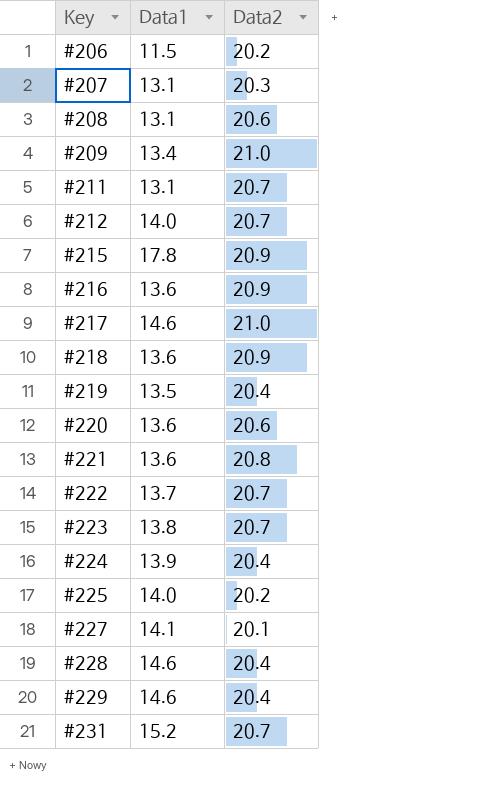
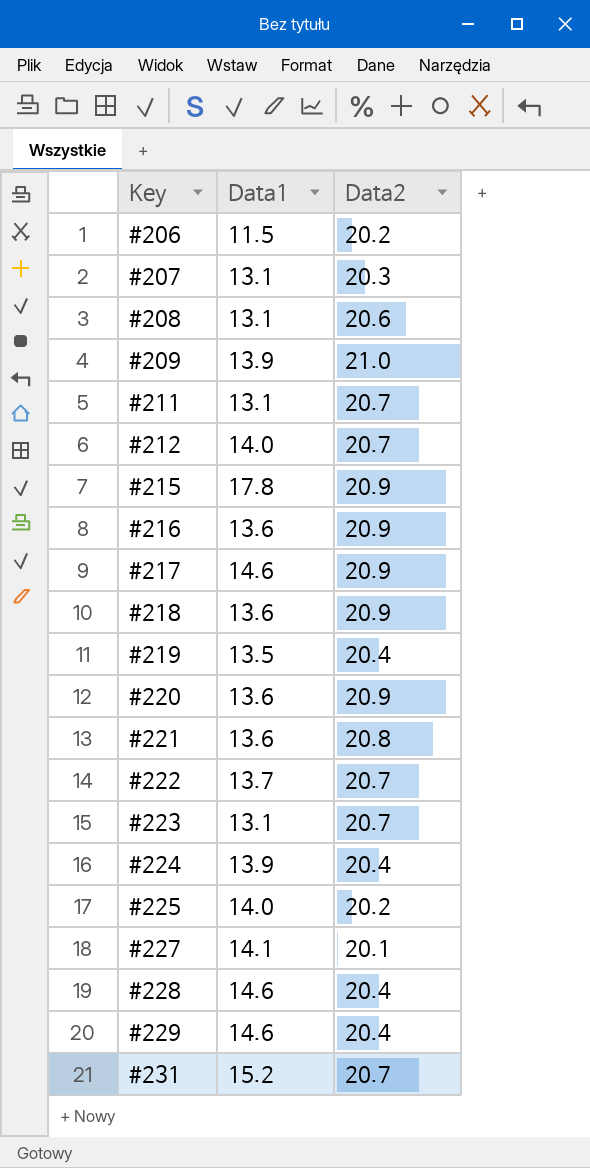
#209 | Data1: 13.4 -> 13.9
#217 | Data2: 21.0 -> 20.9
#220 | Data2: 20.6 -> 20.9
#223 | Data1: 13.8 -> 13.1

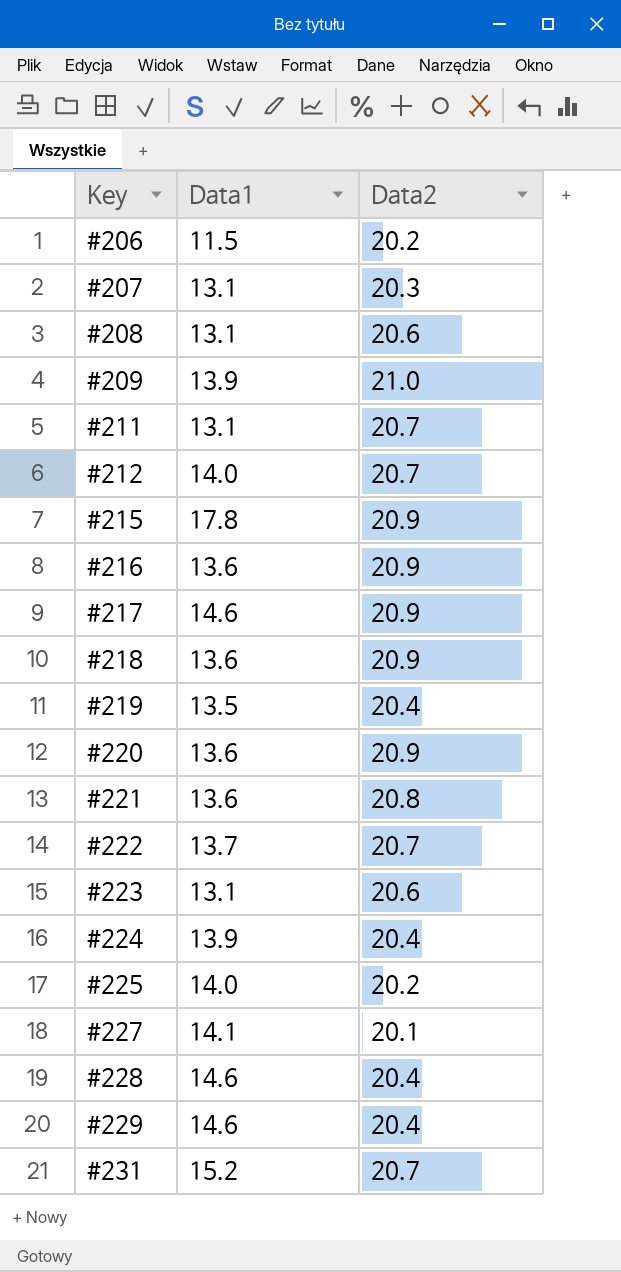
#223 | Data2: 20.7 -> 20.6

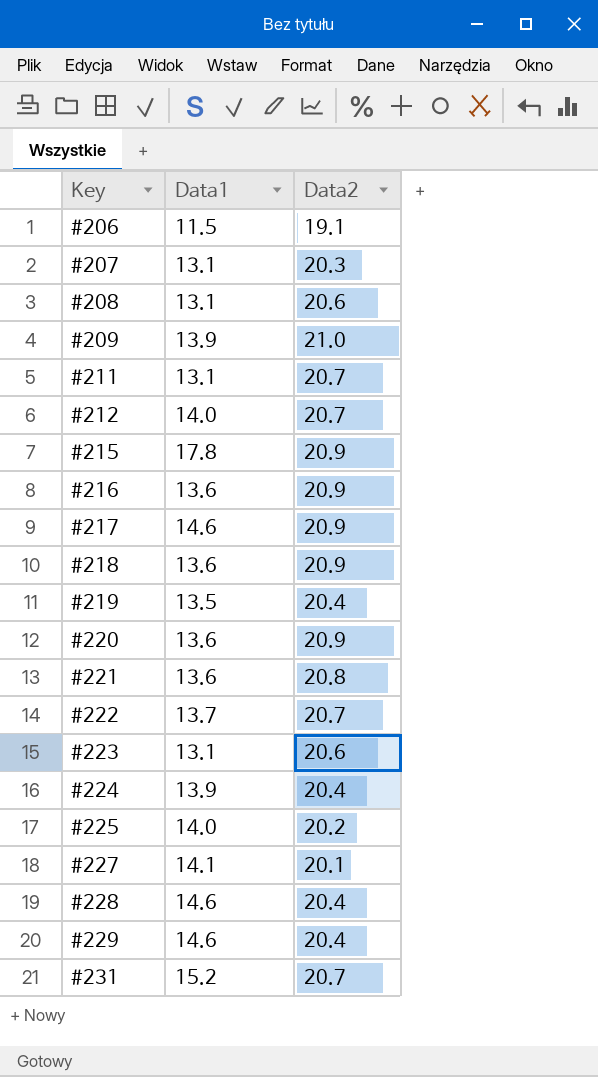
#206 | Data2: 20.2 -> 19.1

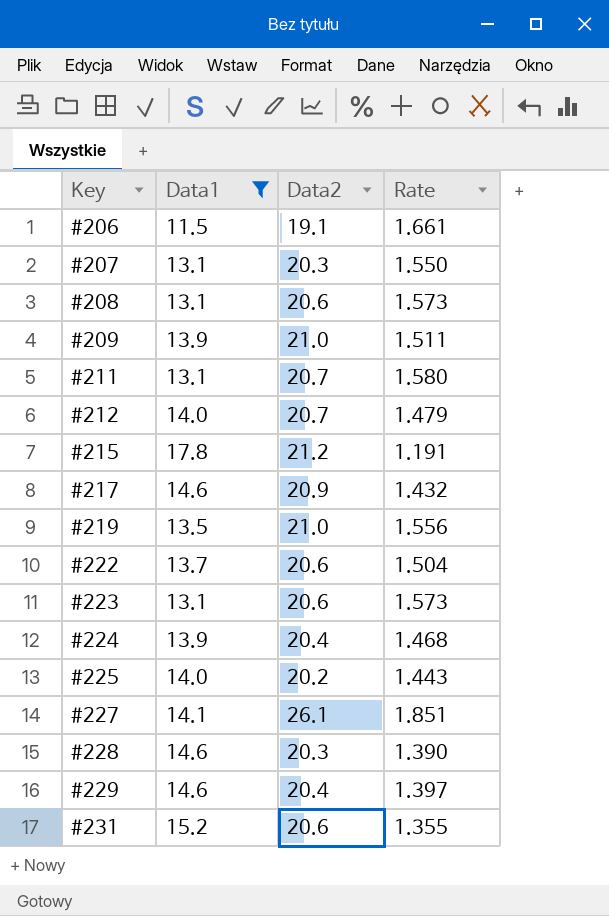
filter: none -> Data1 != 13.6
column Rate | formula: none -> [Data2] / [Data1]
#215 | Data2: 20.9 -> 21.2
#219 | Data2: 20.4 -> 21.0
#222 | Data2: 20.7 -> 20.6
#227 | Data2: 20.1 -> 26.1
#228 | Data2: 20.4 -> 20.3
#231 | Data2: 20.7 -> 20.6

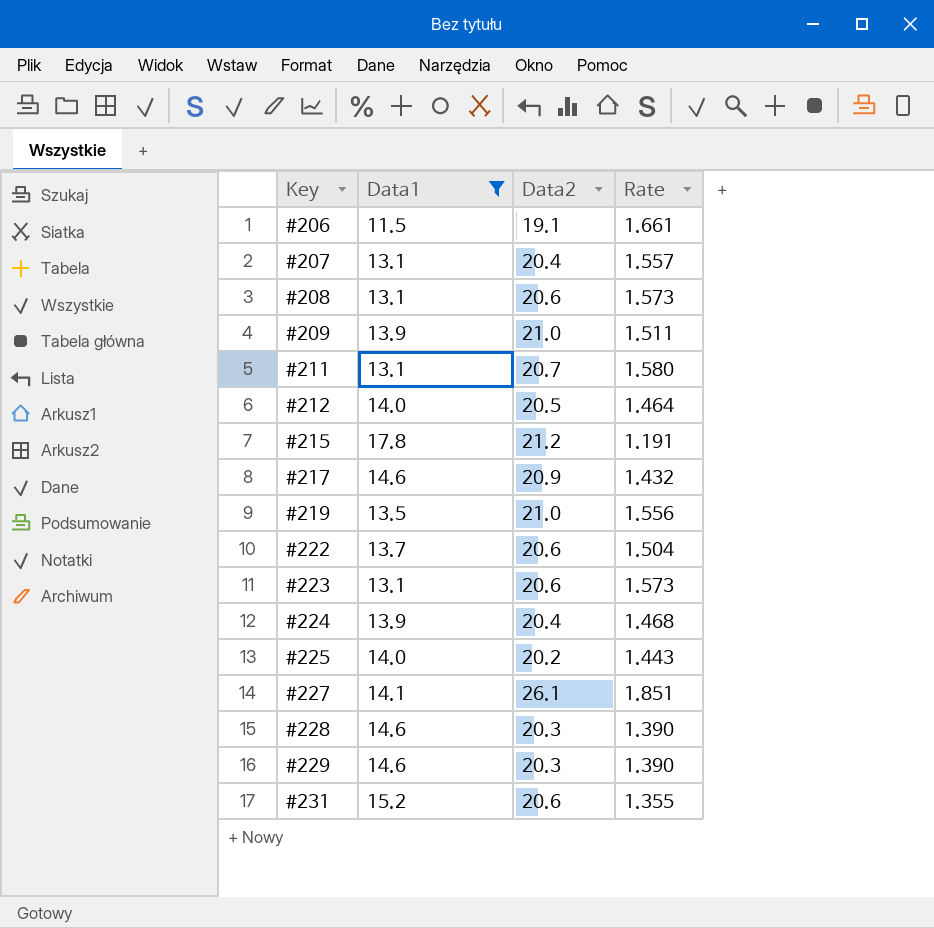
#207 | Data2: 20.3 -> 20.4
#207 | Rate: 1.550 -> 1.557
#212 | Data2: 20.7 -> 20.5
#212 | Rate: 1.479 -> 1.464
#229 | Data2: 20.4 -> 20.3
#229 | Rate: 1.397 -> 1.390

